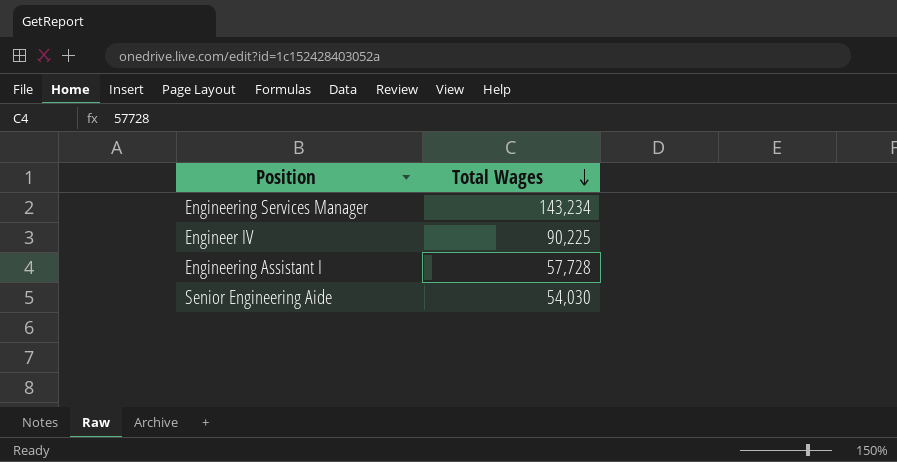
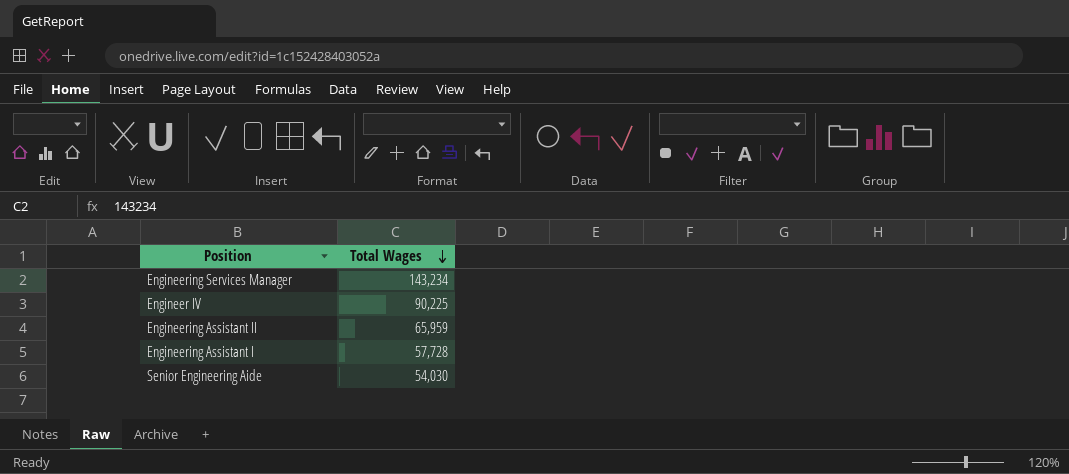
row Engineering Assistant II: none -> 65,959

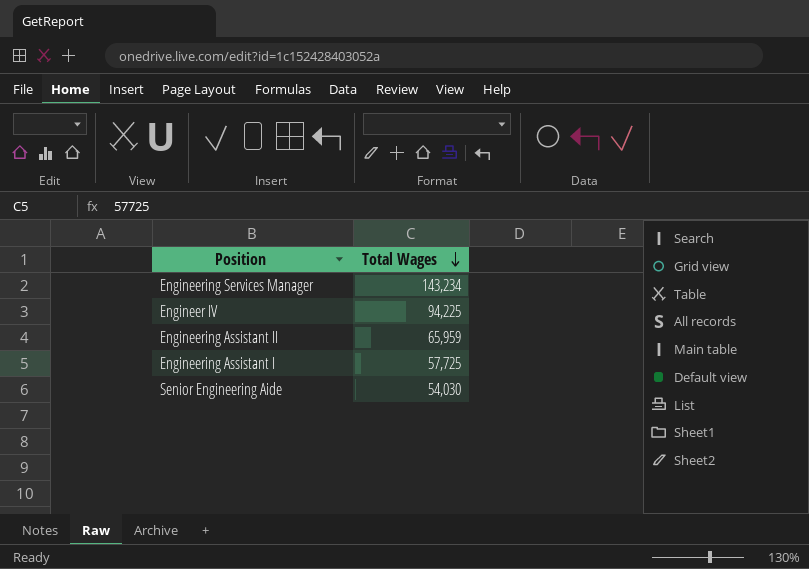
Engineer IV | Total Wages: 90,225 -> 94,225
Engineering Assistant I | Total Wages: 57,728 -> 57,725

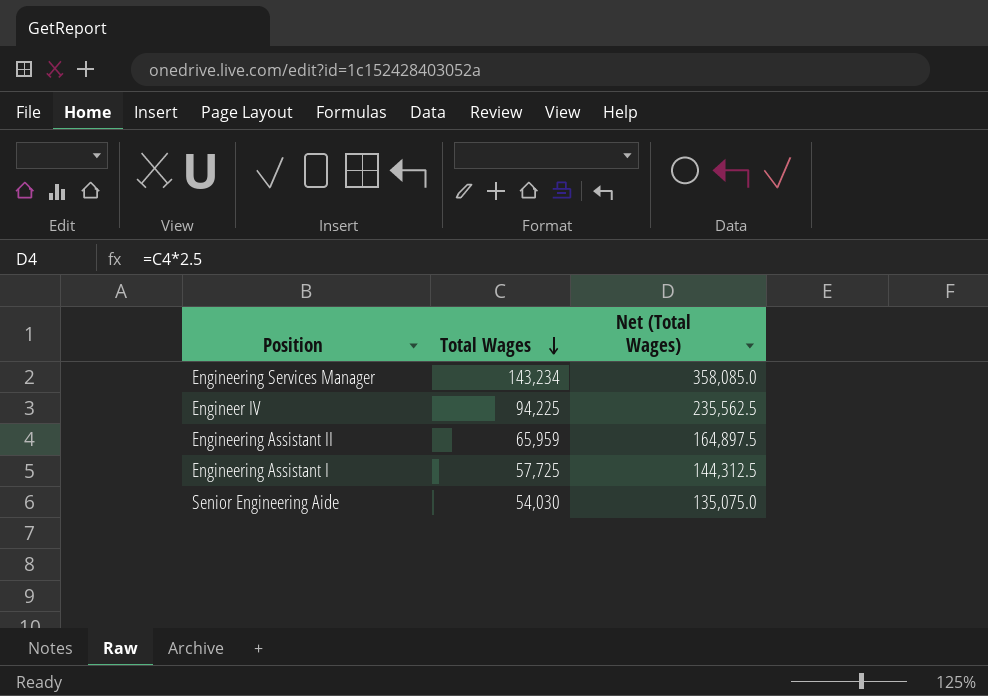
column Net (Total Wages) | formula: none -> [Total Wages] * 2.5

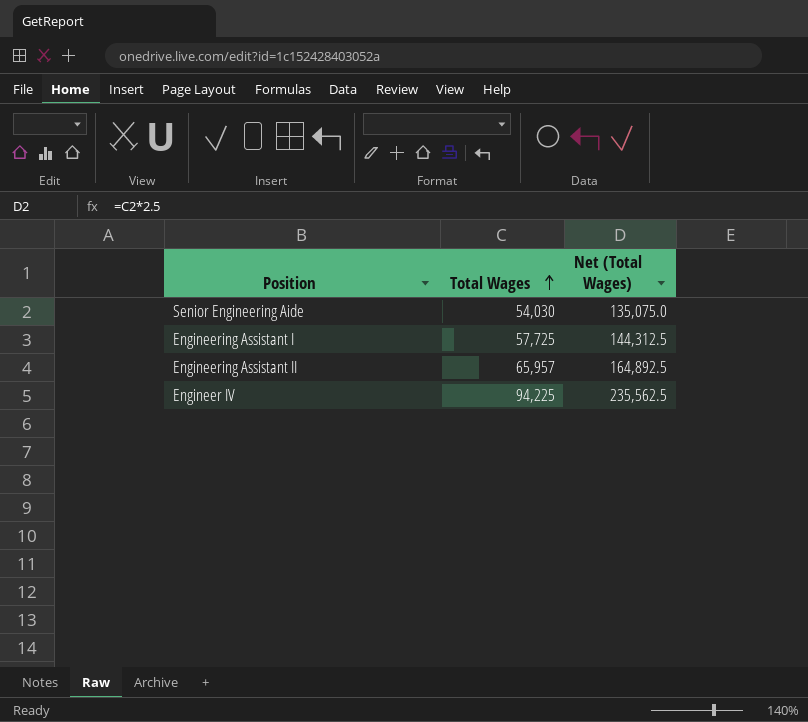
row order: Total Wages descending -> Total Wages ascending
row Engineering Services Manager: 143,234 | 358,085.0 -> none
Engineering Assistant II | Total Wages: 65,959 -> 65,957
Engineering Assistant II | Net (Total Wages): 164,897.5 -> 164,892.5

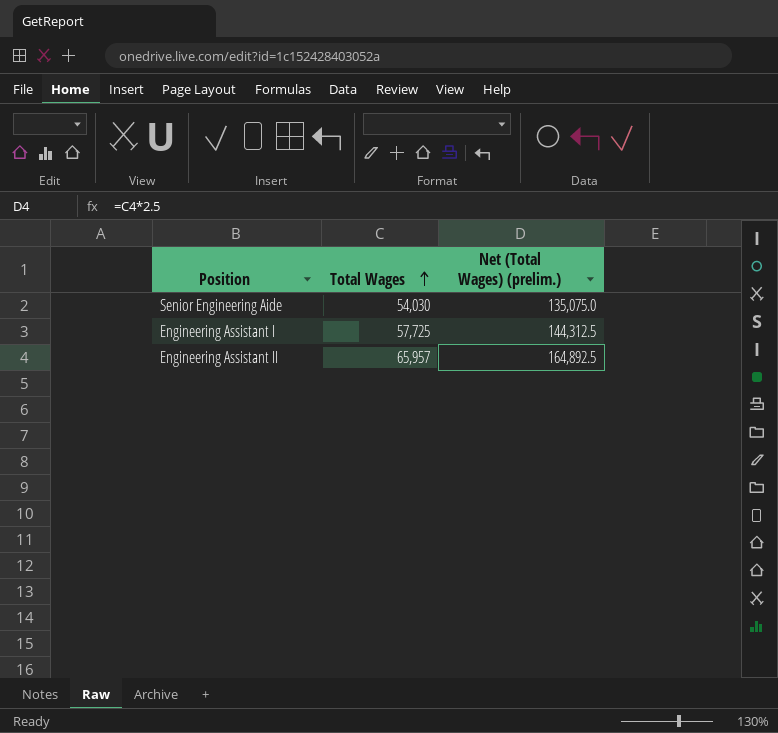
column name: Net (Total Wages) -> Net (Total Wages) (prelim.)
row Engineer IV: 94,225 | 235,562.5 -> none

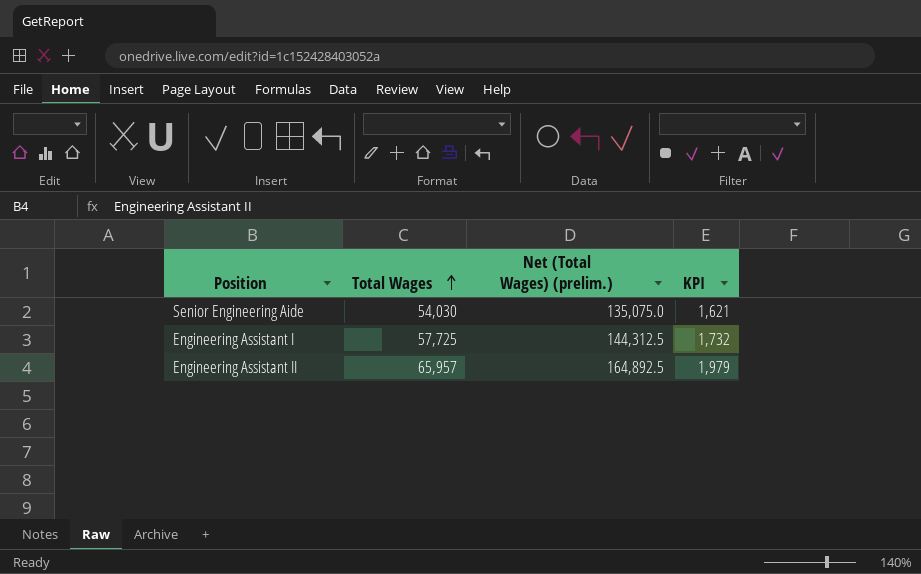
column KPI | formula: none -> [Total Wages] * 0.03

